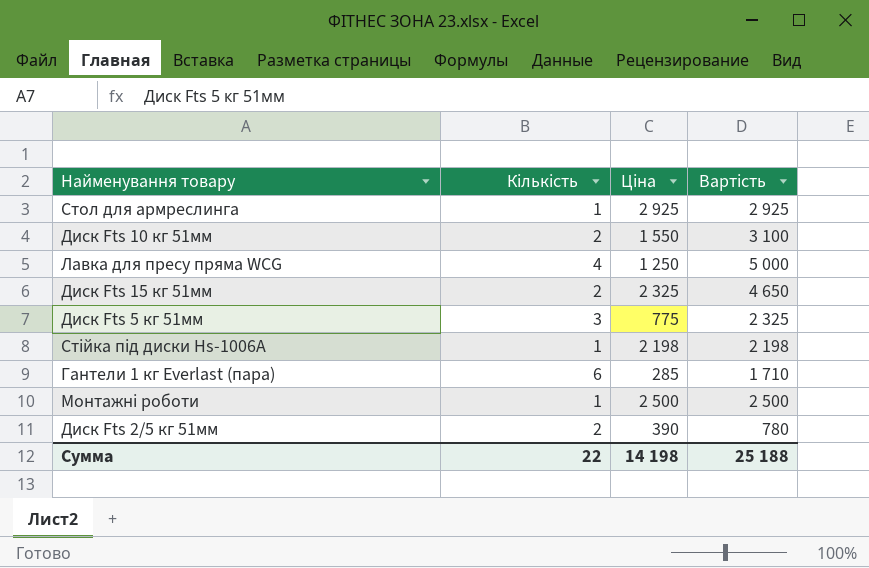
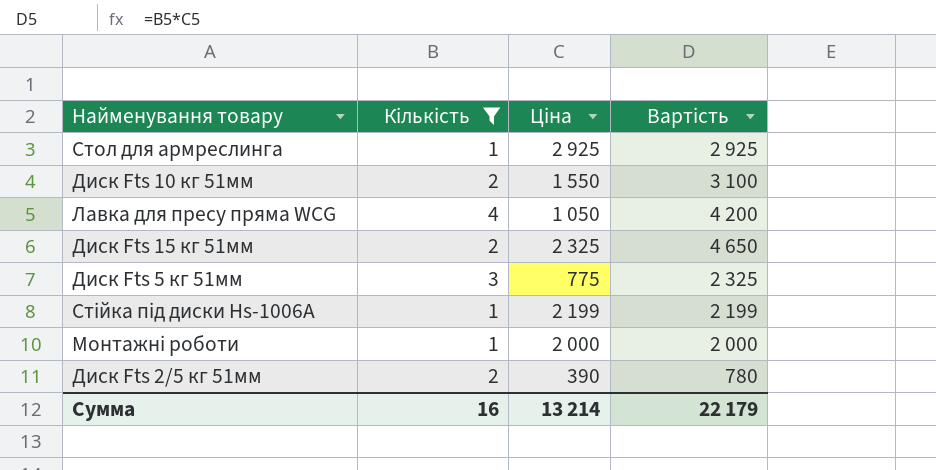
filter: none -> Кількість != 6
Лавка для пресу пряма WCG | Ціна: 1 250 -> 1 050
Лавка для пресу пряма WCG | Вартість: 5 000 -> 4 200
Стійка під диски Hs-1006A | Ціна: 2 198 -> 2 199
Стійка під диски Hs-1006A | Вартість: 2 198 -> 2 199
Монтажні роботи | Ціна: 2 500 -> 2 000
Монтажні роботи | Вартість: 2 500 -> 2 000
Сумма | Кількість: 22 -> 16
Сумма | Ціна: 14 198 -> 13 214
Сумма | Вартість: 25 188 -> 22 179

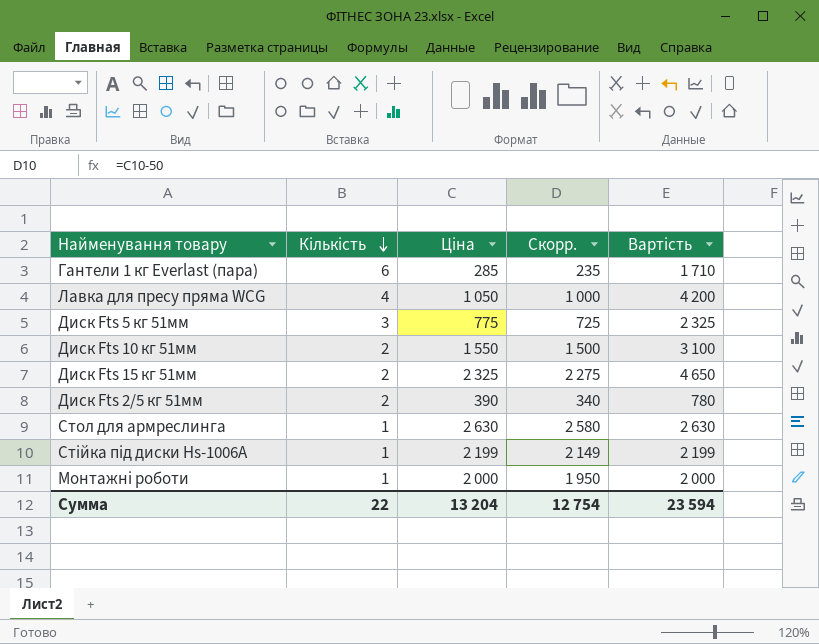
filter: Кількість != 6 -> none
row order: none -> Кількість descending
column Скорр. | formula: none -> [Ціна] - 50
Стол для армреслинга | Ціна: 2 925 -> 2 630
Стол для армреслинга | Вартість: 2 925 -> 2 630
Сумма | Кількість: 16 -> 22
Сумма | Ціна: 13 214 -> 13 204
Сумма | Вартість: 22 179 -> 23 594

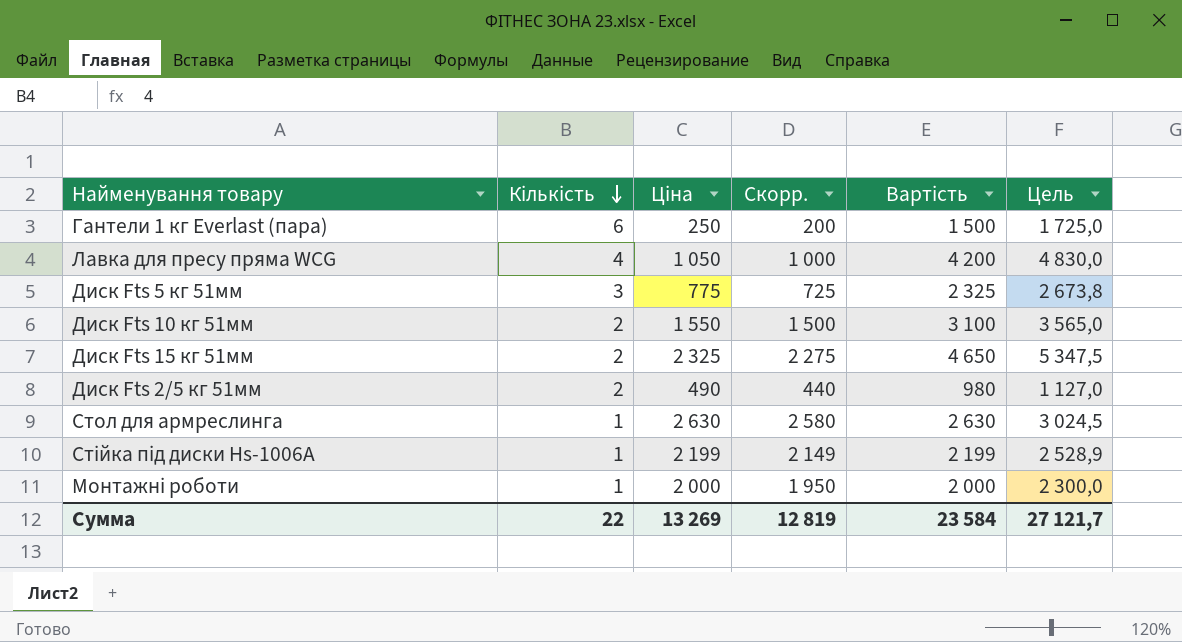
column Цель | formula: none -> [Вартість] * 1,15
Гантели 1 кг Everlast (пара) | Ціна: 285 -> 250
Гантели 1 кг Everlast (пара) | Скорр.: 235 -> 200
Гантели 1 кг Everlast (пара) | Вартість: 1 710 -> 1 500
Диск Fts 2/5 кг 51мм | Ціна: 390 -> 490
Диск Fts 2/5 кг 51мм | Скорр.: 340 -> 440
Диск Fts 2/5 кг 51мм | Вартість: 780 -> 980
Сумма | Ціна: 13 204 -> 13 269
Сумма | Скорр.: 12 754 -> 12 819
Сумма | Вартість: 23 594 -> 23 584

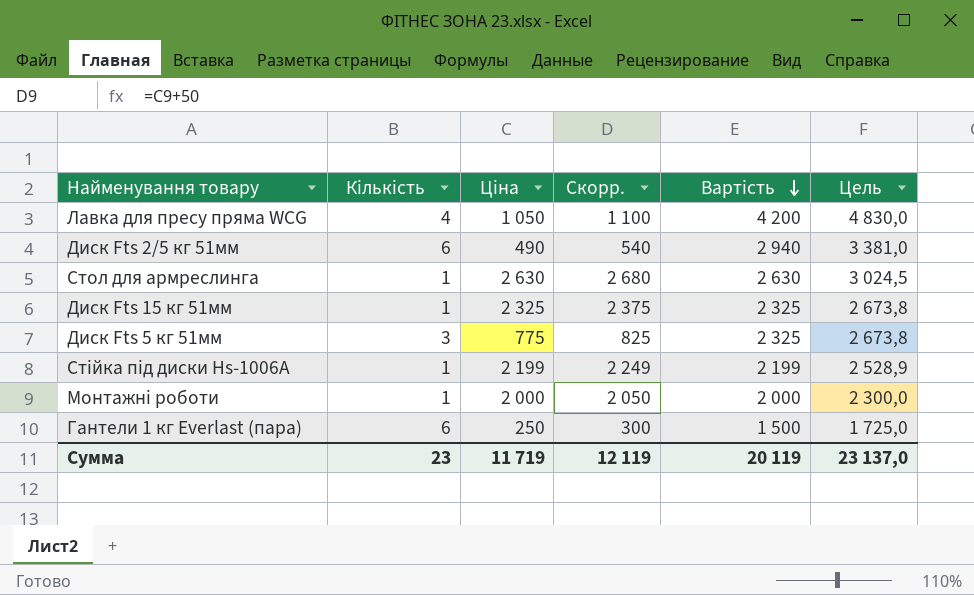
row order: Кількість descending -> Вартість descending
column Скорр. | formula: [Ціна] - 50 -> [Ціна] + 50
row Диск Fts 10 кг 51мм: 2 | 1 550 | 1 500 | 3 100 | 3 565,0 -> none
Диск Fts 2/5 кг 51мм | Кількість: 2 -> 6
Диск Fts 2/5 кг 51мм | Вартість: 980 -> 2 940
Диск Fts 2/5 кг 51мм | Цель: 1 127,0 -> 3 381,0
Диск Fts 15 кг 51мм | Кількість: 2 -> 1
Диск Fts 15 кг 51мм | Вартість: 4 650 -> 2 325
Диск Fts 15 кг 51мм | Цель: 5 347,5 -> 2 673,8
Сумма | Кількість: 22 -> 23
Сумма | Ціна: 13 269 -> 11 719
Сумма | Скорр.: 12 819 -> 12 119
Сумма | Вартість: 23 584 -> 20 119
Сумма | Цель: 27 121,7 -> 23 137,0

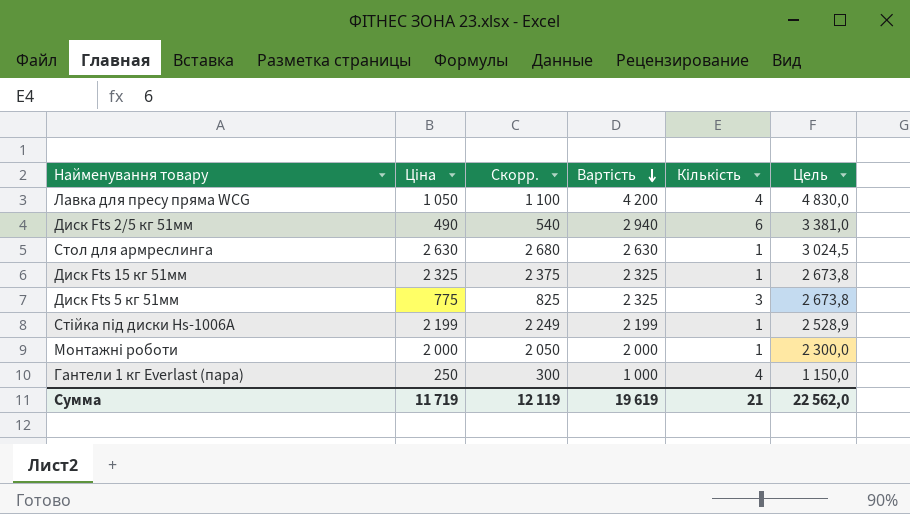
column Кількість | position: 2 -> 5
Гантели 1 кг Everlast (пара) | Вартість: 1 500 -> 1 000
Гантели 1 кг Everlast (пара) | Кількість: 6 -> 4
Гантели 1 кг Everlast (пара) | Цель: 1 725,0 -> 1 150,0
Сумма | Вартість: 20 119 -> 19 619
Сумма | Кількість: 23 -> 21
Сумма | Цель: 23 137,0 -> 22 562,0

